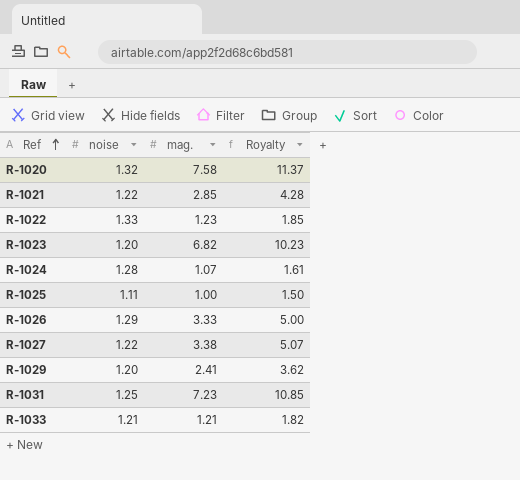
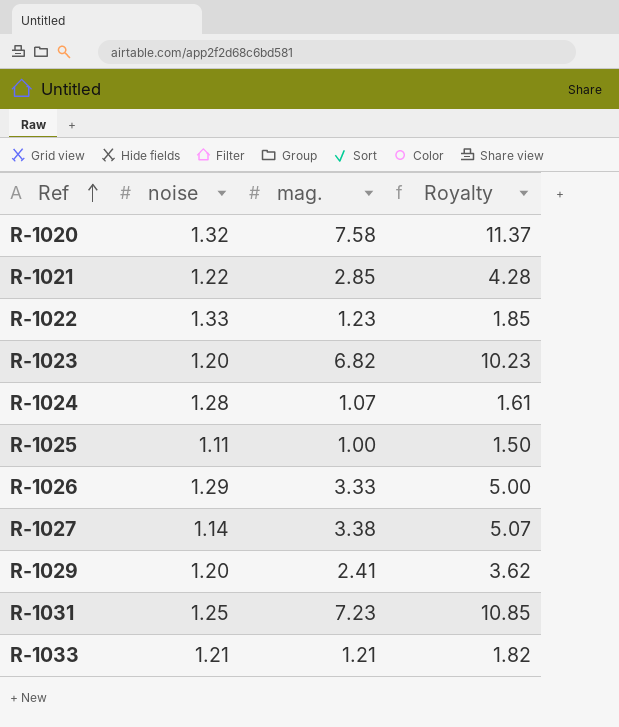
R-1027 | noise: 1.22 -> 1.14

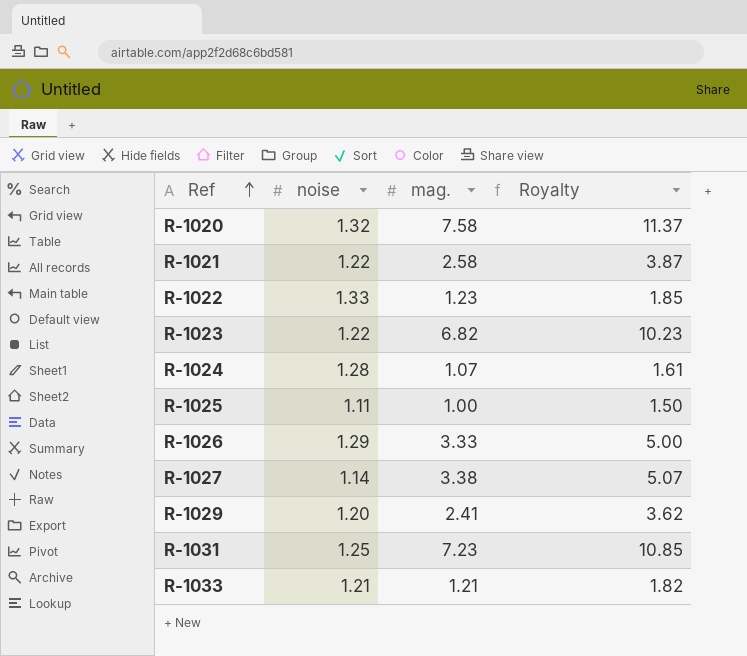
R-1021 | mag.: 2.85 -> 2.58
R-1021 | Royalty: 4.28 -> 3.87
R-1023 | noise: 1.20 -> 1.22

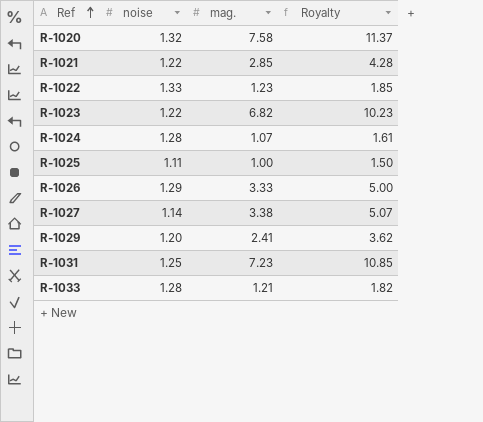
R-1021 | mag.: 2.58 -> 2.85
R-1021 | Royalty: 3.87 -> 4.28
R-1033 | noise: 1.21 -> 1.28

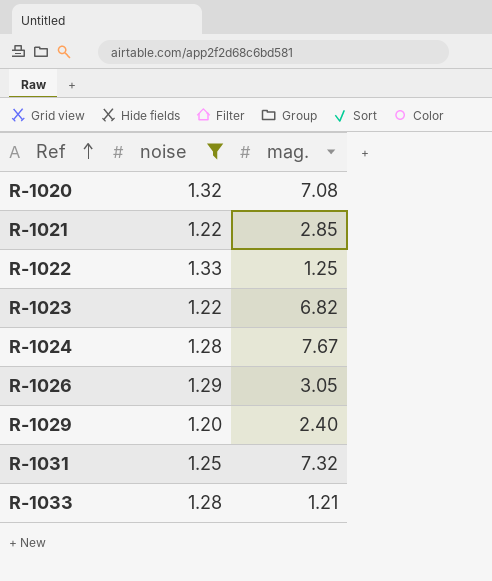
filter: none -> noise >= 1.20
column Royalty | formula: [mag.] * 1.5 -> none
R-1020 | mag.: 7.58 -> 7.08
R-1022 | mag.: 1.23 -> 1.25
R-1024 | mag.: 1.07 -> 7.67
R-1026 | mag.: 3.33 -> 3.05
R-1029 | mag.: 2.41 -> 2.40
R-1031 | mag.: 7.23 -> 7.32

